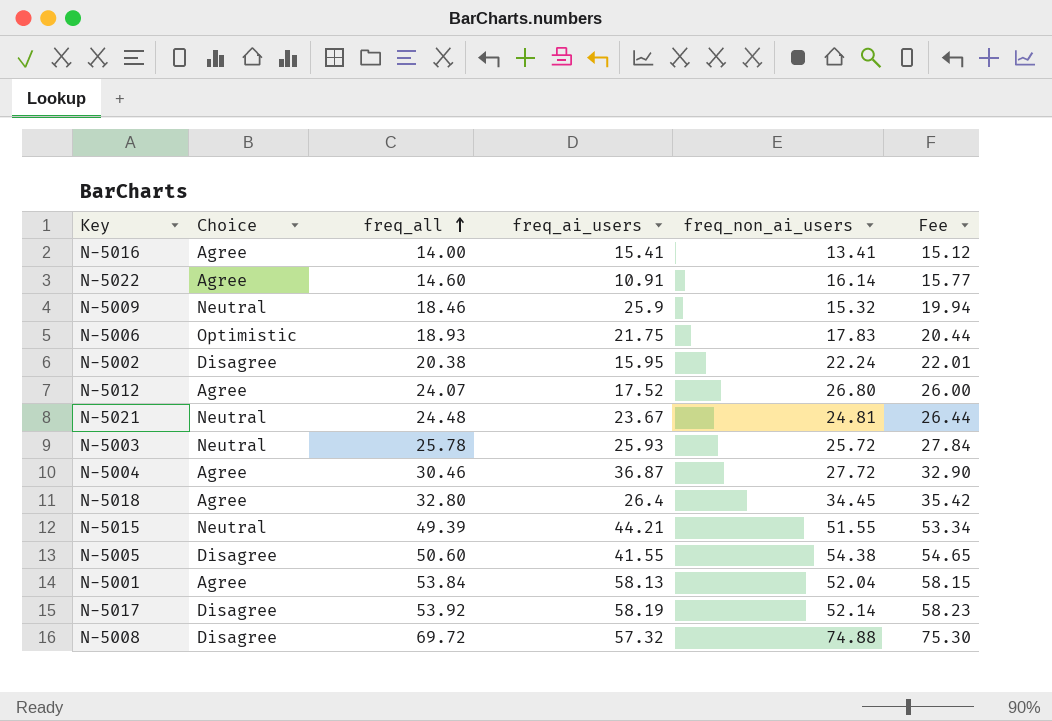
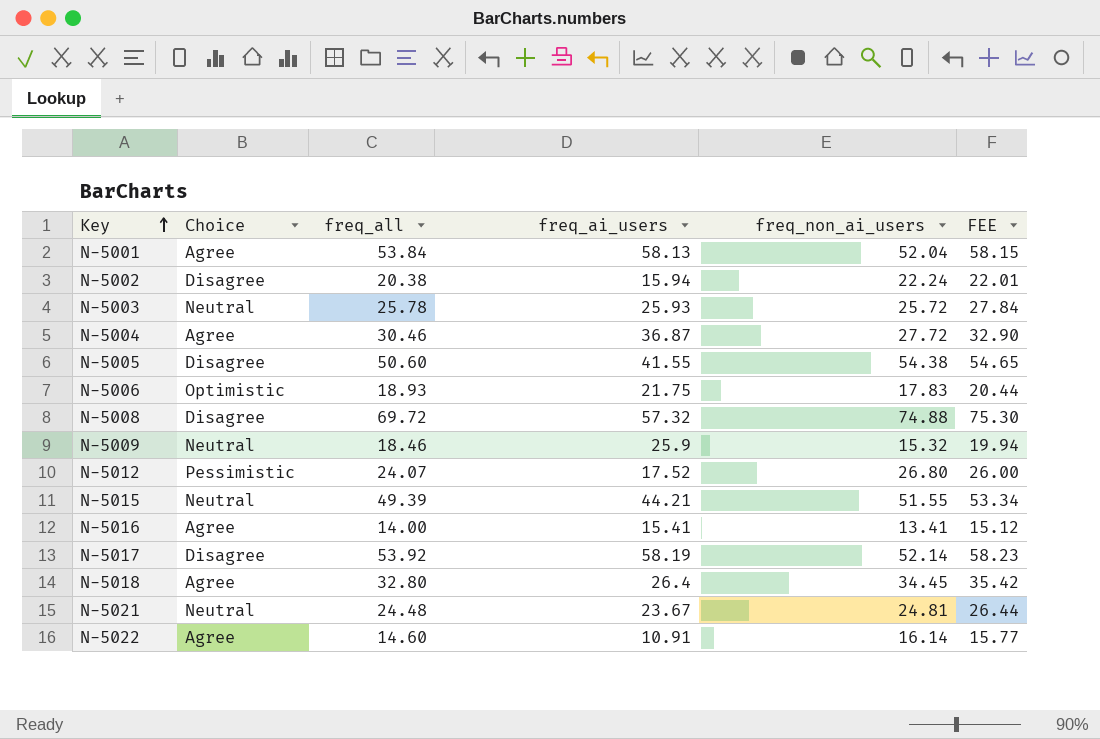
row order: freq_all ascending -> Key ascending
column name: Fee -> FEE
N-5002 | freq_ai_users: 15.95 -> 15.94
N-5012 | Choice: Agree -> Pessimistic

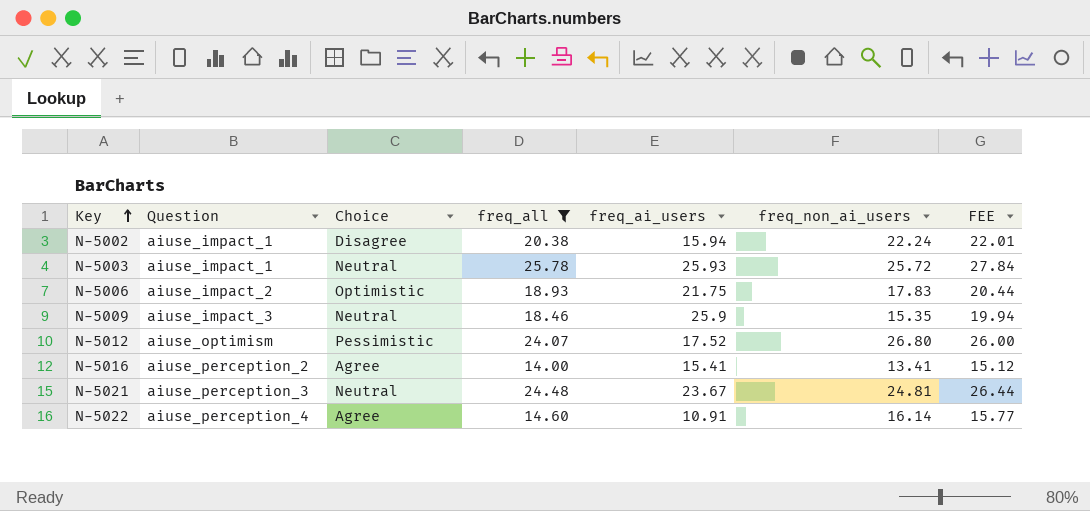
filter: none -> freq_all <= 25.78
column Question | position: none -> 2
N-5009 | freq_non_ai_users: 15.32 -> 15.35

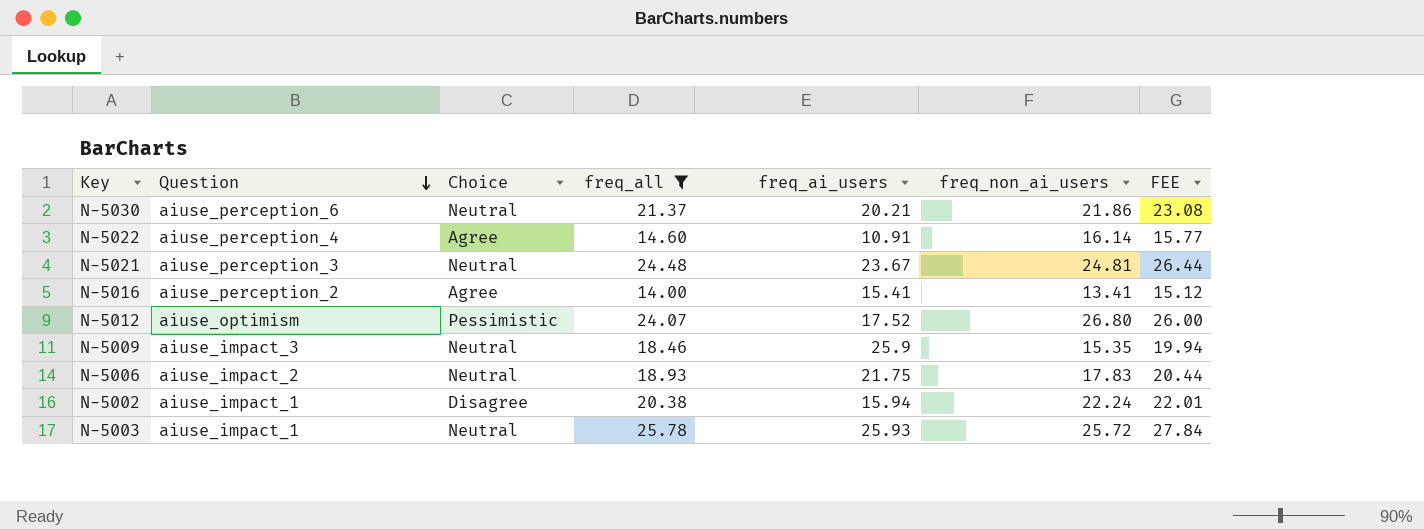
row order: Key ascending -> Question descending
row N-5030: none -> aiuse_perception_6 | Neutral | 21.37 | 20.21 | 21.86 | 23.08
N-5006 | Choice: Optimistic -> Neutral

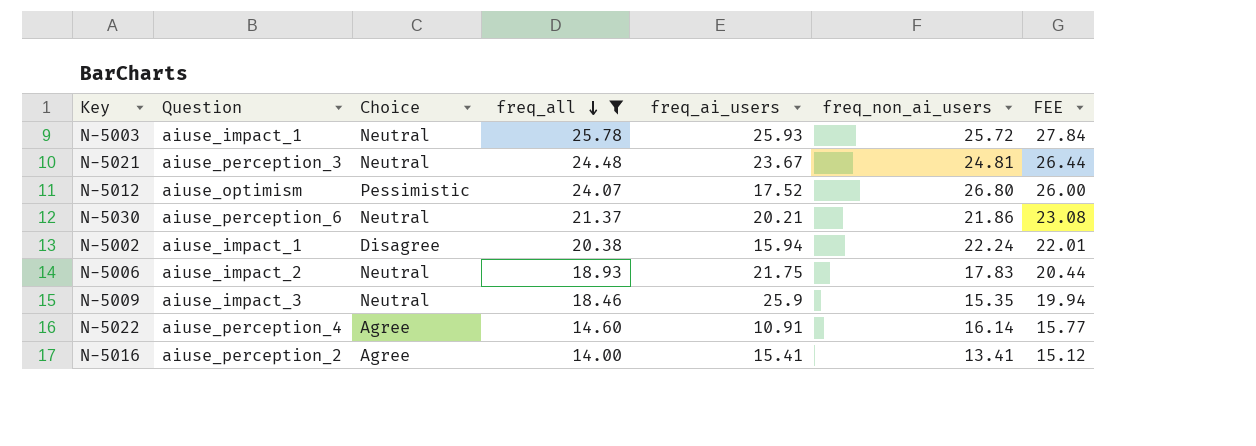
row order: Question descending -> freq_all descending

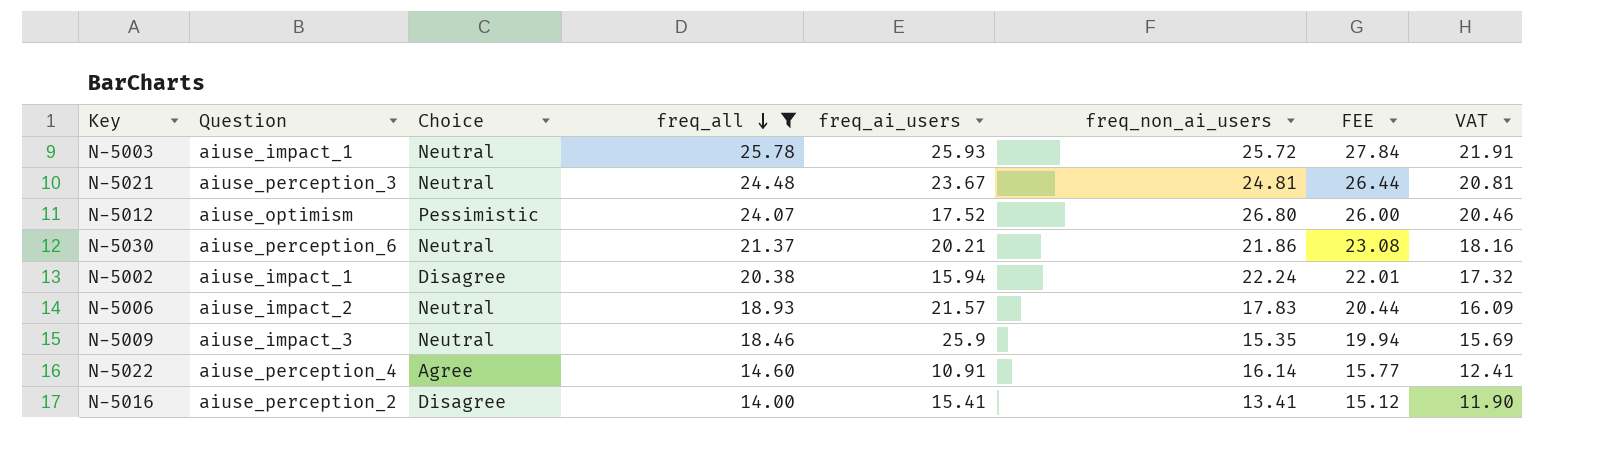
column VAT | formula: none -> [freq_all] * 0.85
N-5006 | freq_ai_users: 21.75 -> 21.57
N-5016 | Choice: Agree -> Disagree

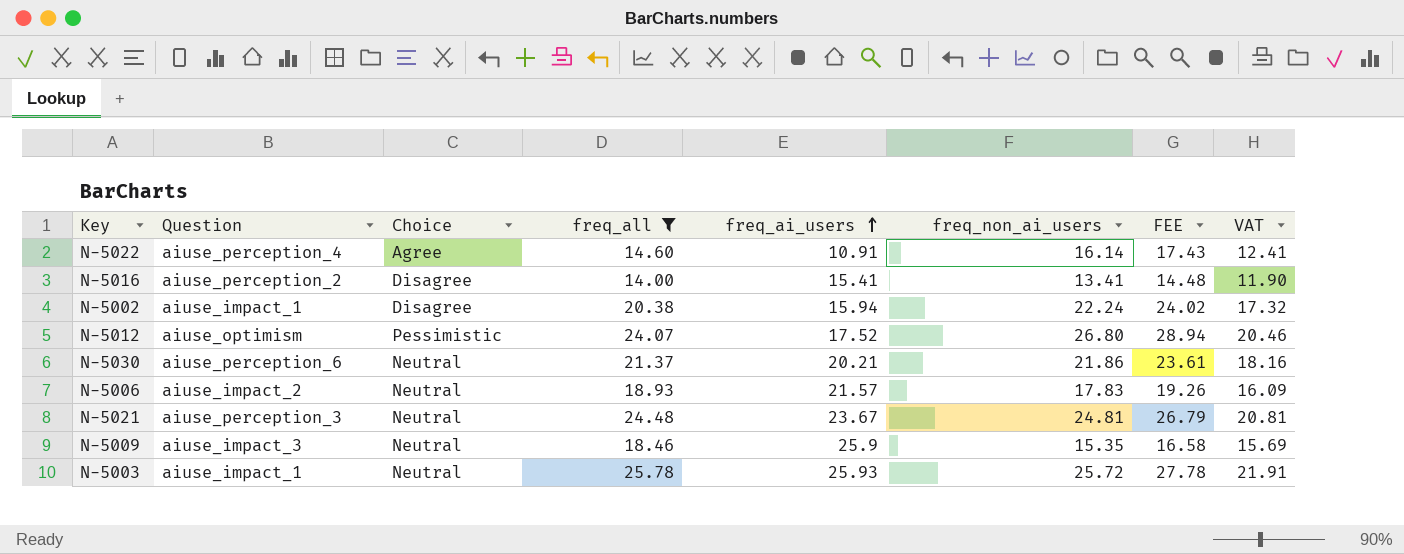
row order: freq_all descending -> freq_ai_users ascending
column FEE | formula: [freq_all] * 1.08 -> [freq_non_ai_users] * 1.08

